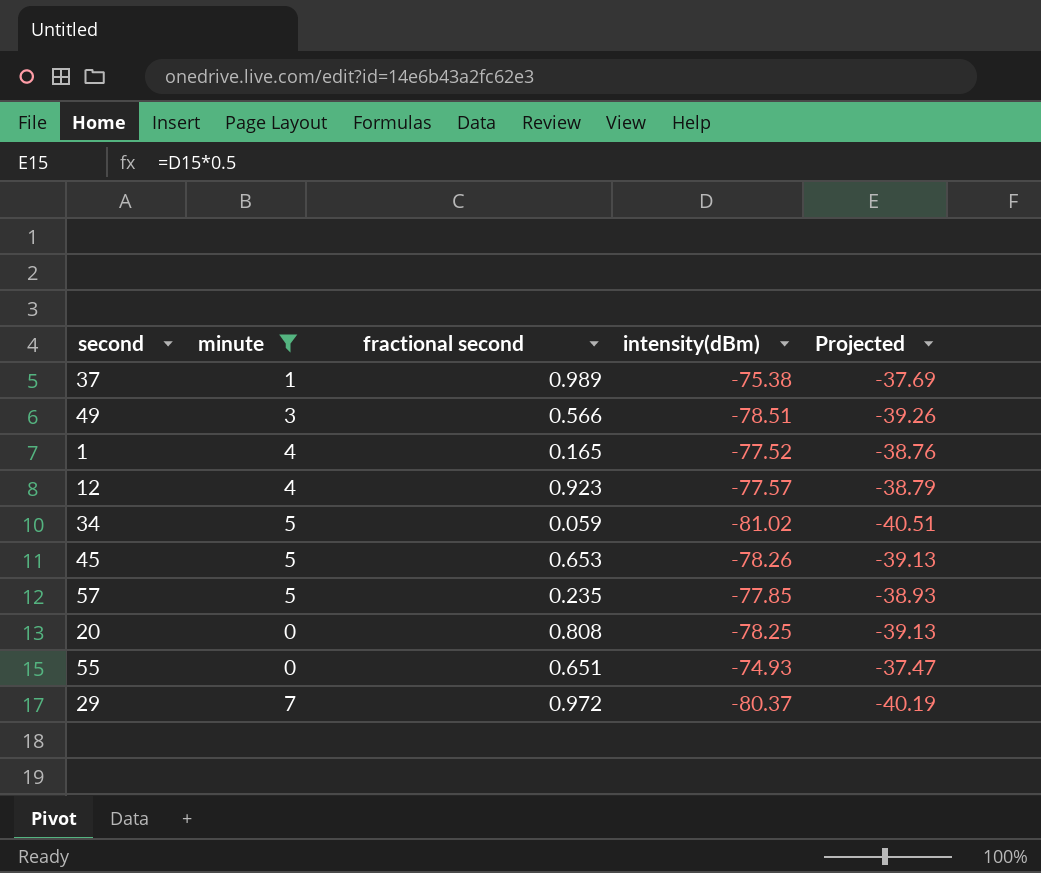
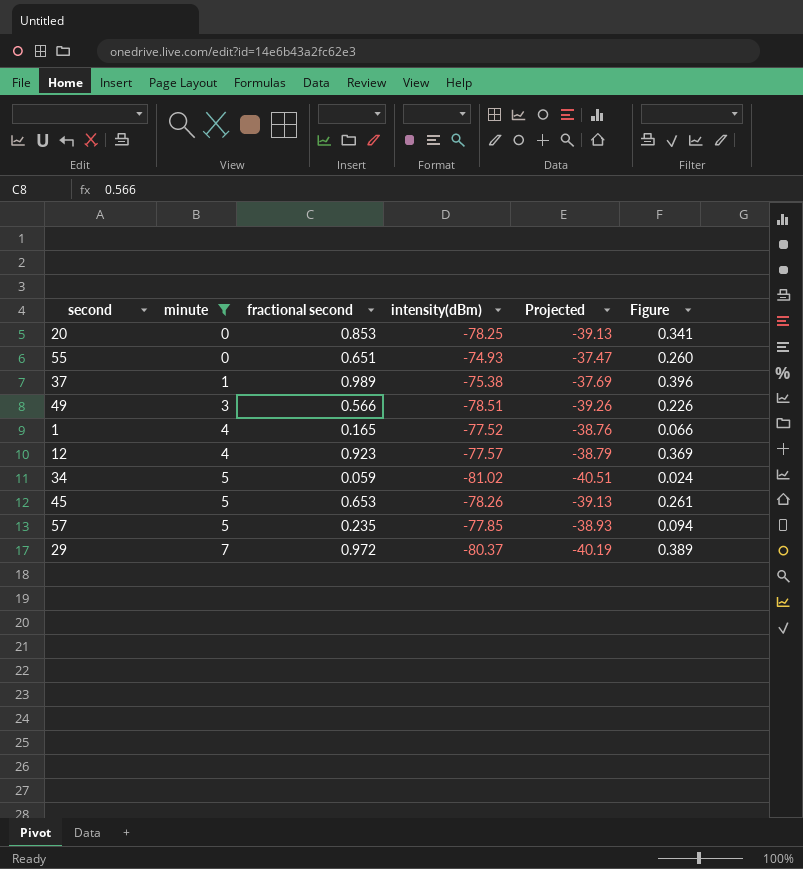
row order: none -> minute ascending
column Figure | formula: none -> [fractional second] * 0.4
20 | fractional second: 0.808 -> 0.853

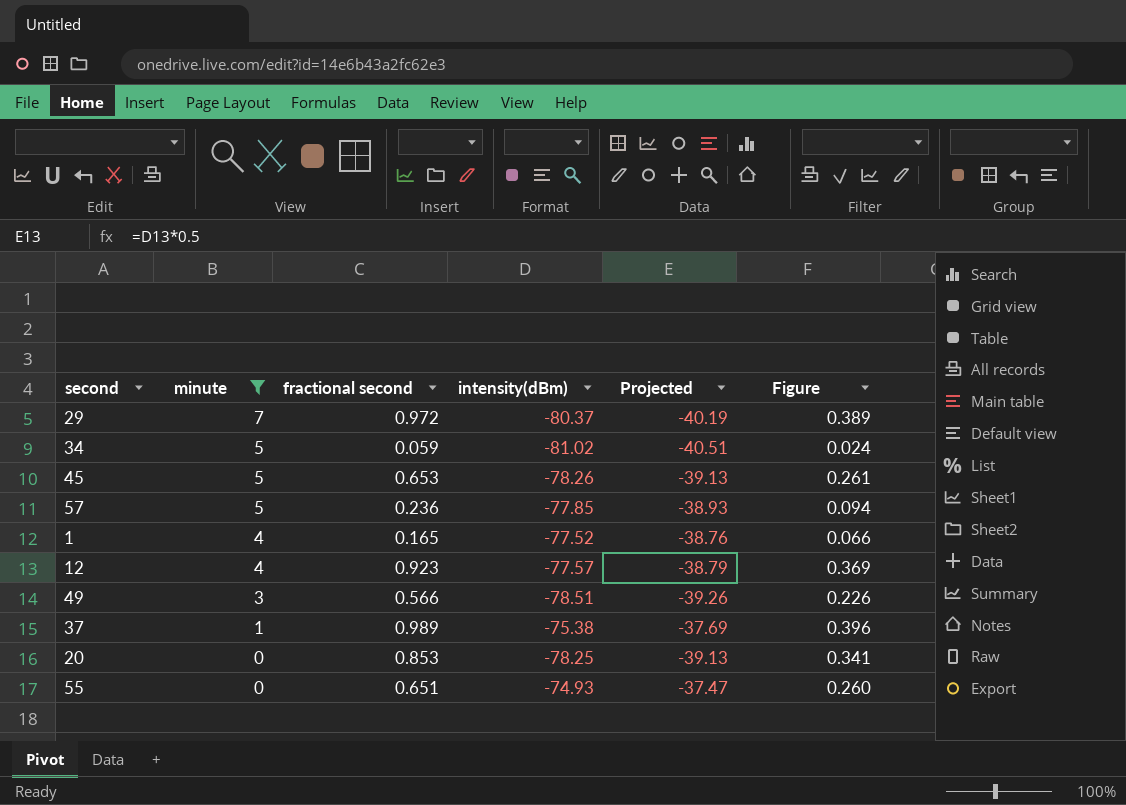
row order: minute ascending -> minute descending
57 | fractional second: 0.235 -> 0.236

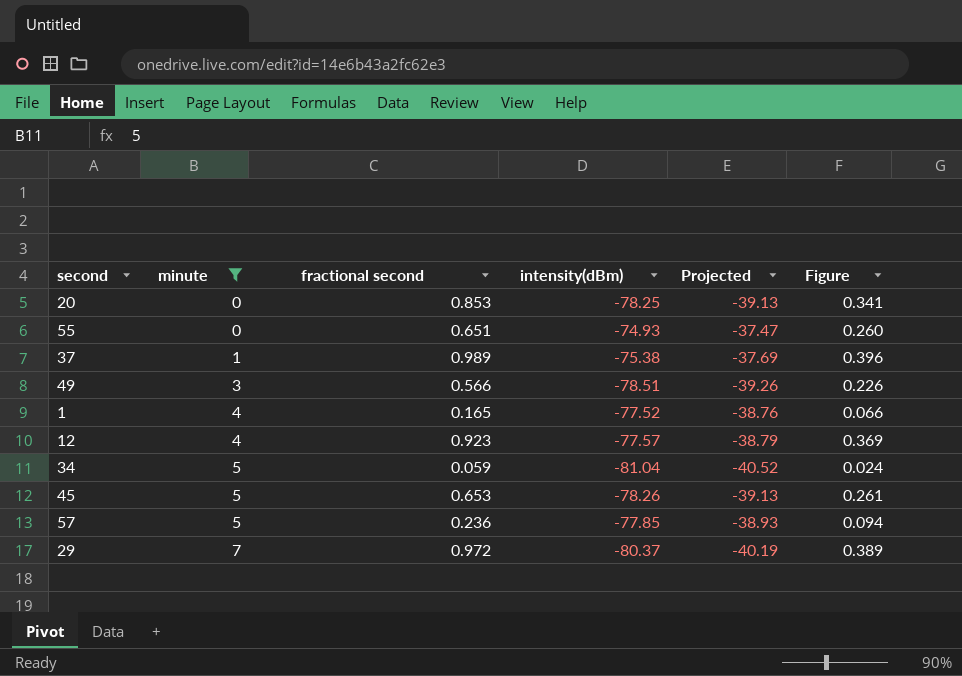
row order: minute descending -> minute ascending
34 | intensity(dBm): -81.02 -> -81.04
34 | Projected: -40.51 -> -40.52

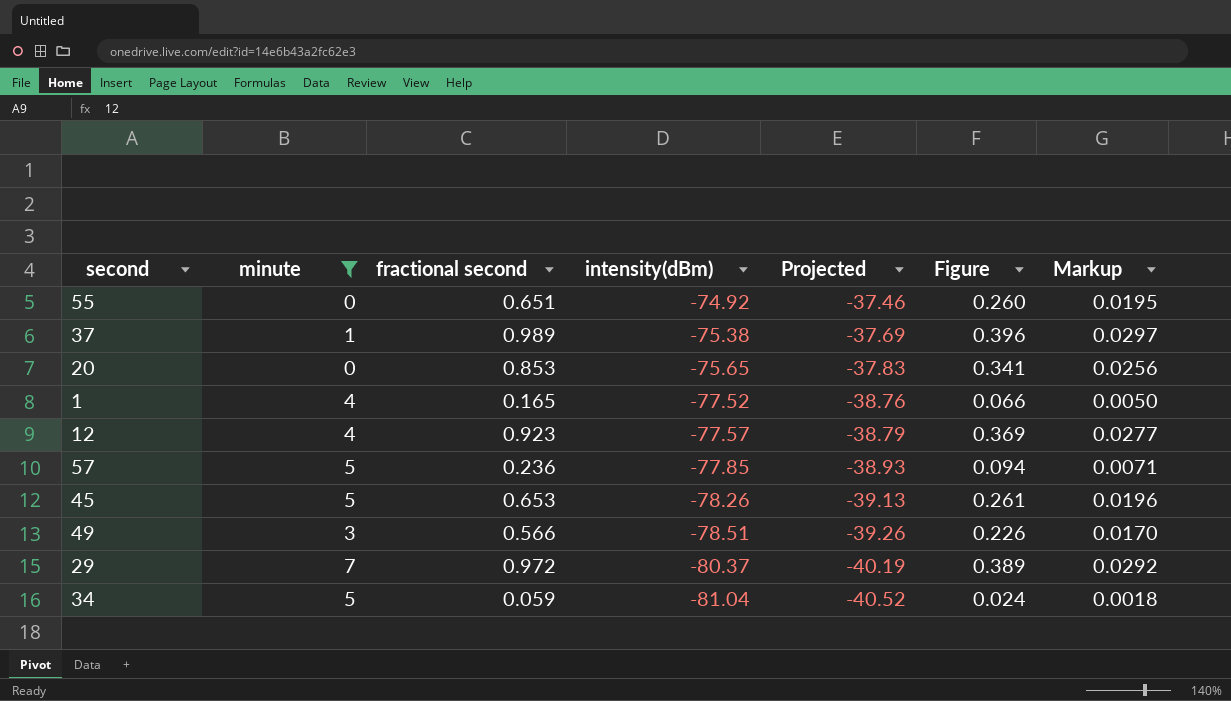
row order: minute ascending -> intensity(dBm) descending
column Markup | formula: none -> [fractional second] * 0.03
55 | intensity(dBm): -74.93 -> -74.92
55 | Projected: -37.47 -> -37.46
20 | intensity(dBm): -78.25 -> -75.65
20 | Projected: -39.13 -> -37.83

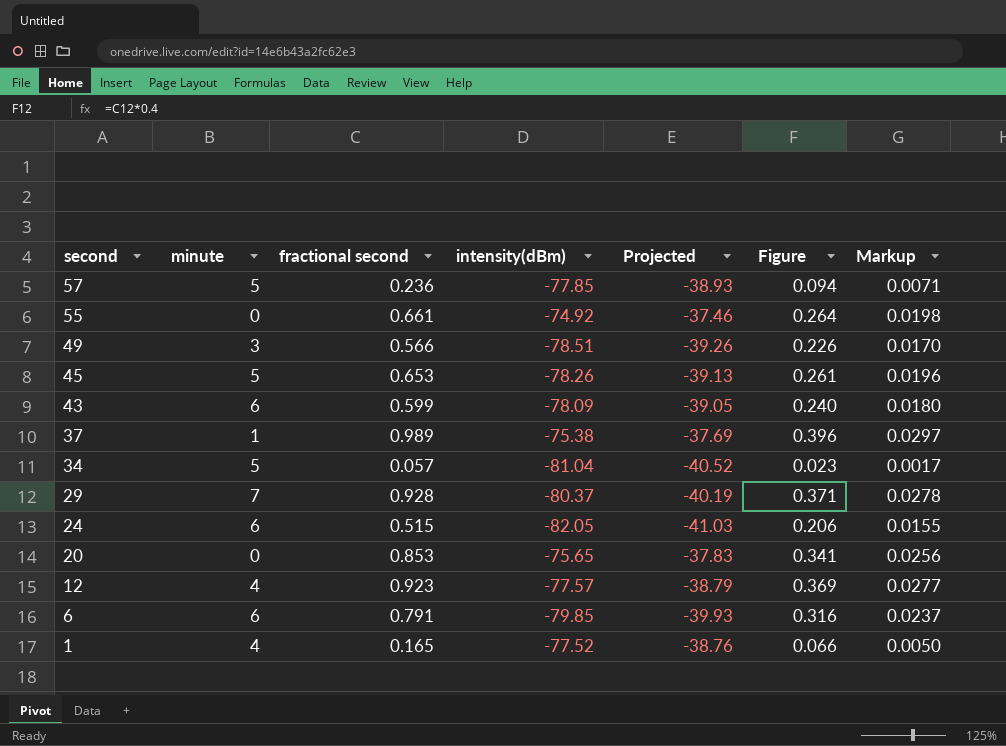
filter: minute != 6 -> none
row order: intensity(dBm) descending -> second descending
55 | fractional second: 0.651 -> 0.661
55 | Figure: 0.260 -> 0.264
55 | Markup: 0.0195 -> 0.0198
34 | fractional second: 0.059 -> 0.057
34 | Figure: 0.024 -> 0.023
34 | Markup: 0.0018 -> 0.0017
29 | fractional second: 0.972 -> 0.928
29 | Figure: 0.389 -> 0.371
29 | Markup: 0.0292 -> 0.0278

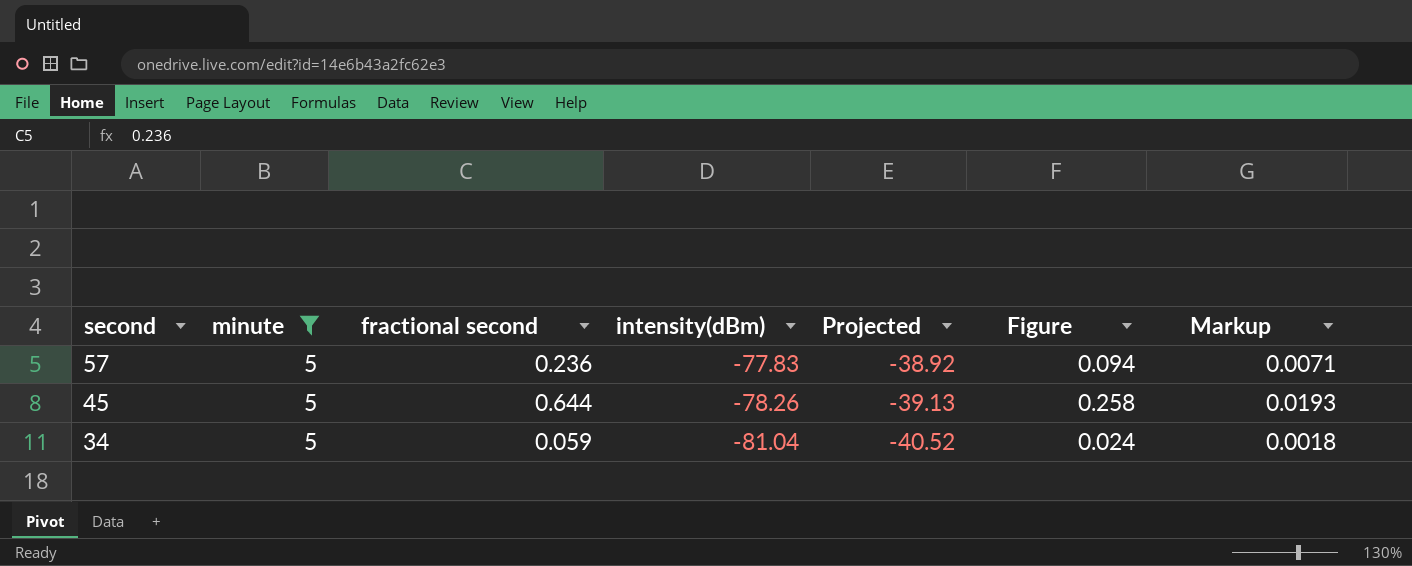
filter: none -> minute = 5
57 | intensity(dBm): -77.85 -> -77.83
57 | Projected: -38.93 -> -38.92
45 | fractional second: 0.653 -> 0.644
45 | Figure: 0.261 -> 0.258
45 | Markup: 0.0196 -> 0.0193
34 | fractional second: 0.057 -> 0.059
34 | Figure: 0.023 -> 0.024
34 | Markup: 0.0017 -> 0.0018

